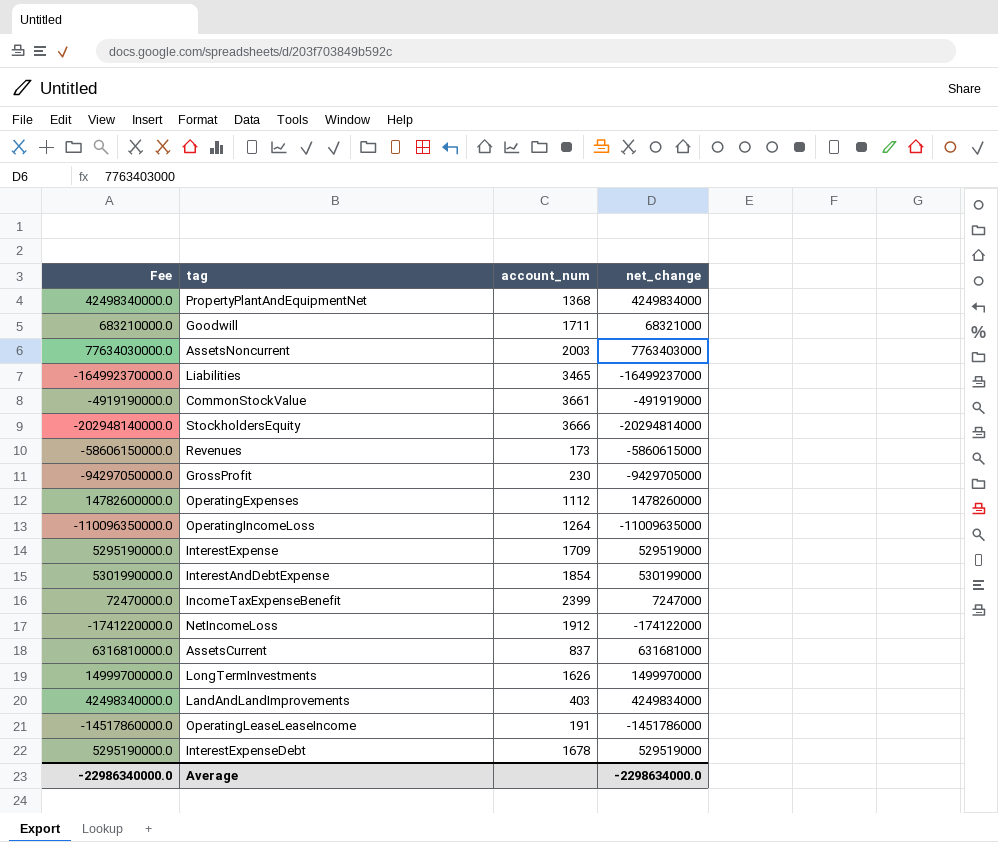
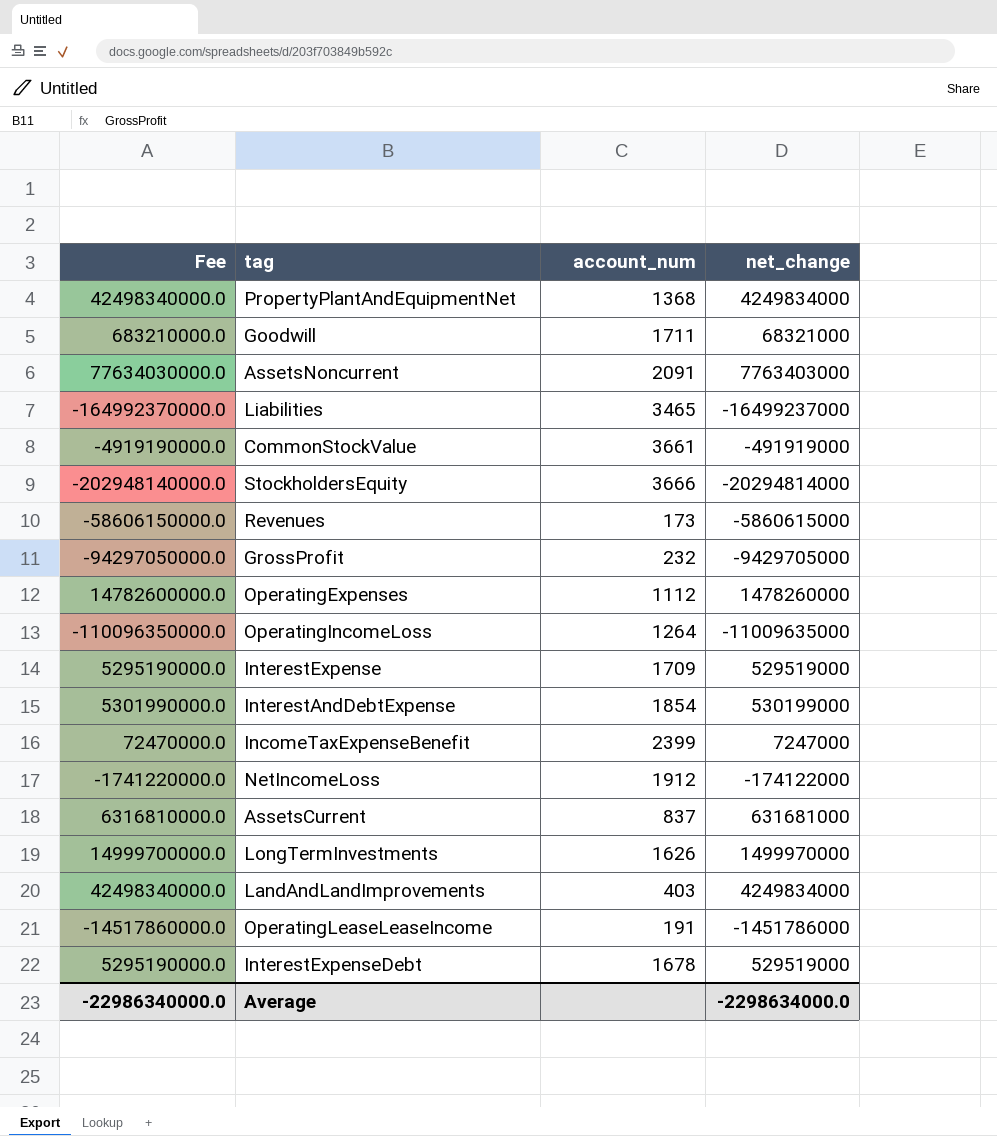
AssetsNoncurrent | account_num: 2003 -> 2091
GrossProfit | account_num: 230 -> 232

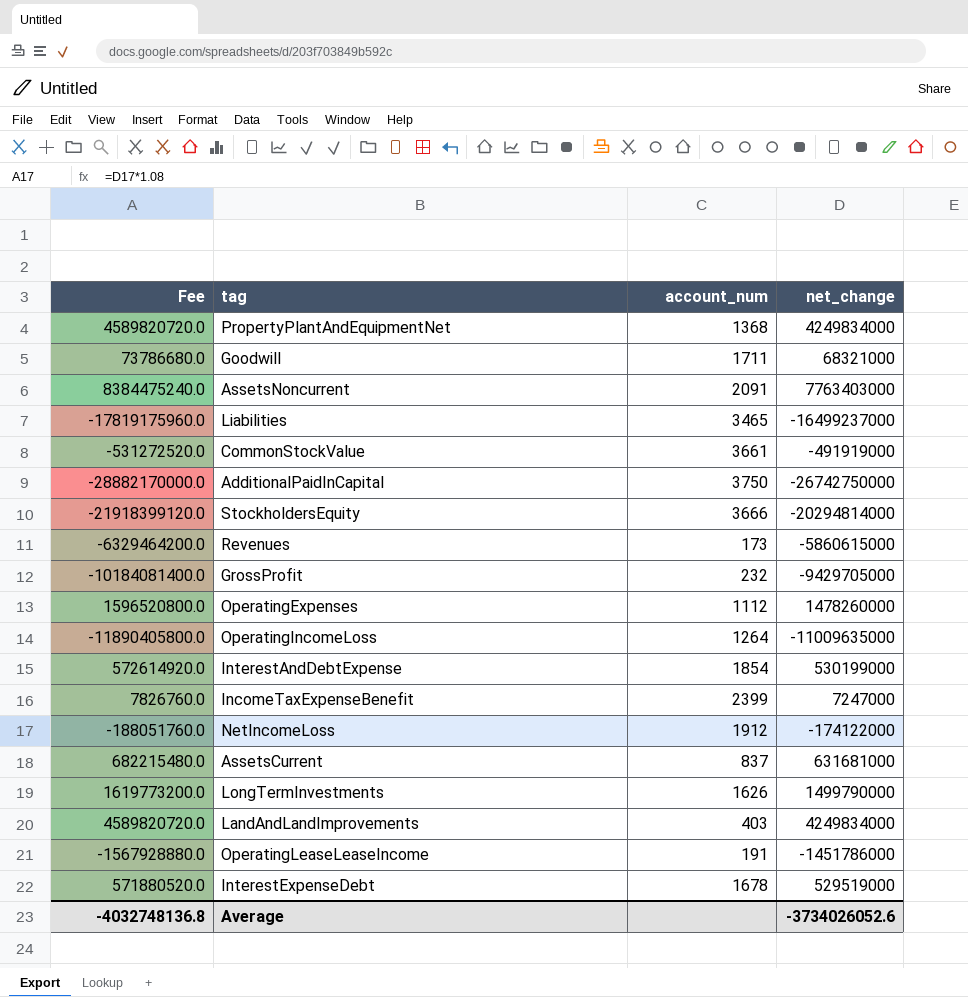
column Fee | formula: [net_change] * 10 -> [net_change] * 1.08
row InterestExpense: 5295190000.0 | 1709 | 529519000 -> none
row AdditionalPaidInCapital: none -> -28882170000.0 | 3750 | -26742750000
LongTermInvestments | net_change: 1499970000 -> 1499790000
Average | Fee: -22986340000.0 -> -4032748136.8
Average | net_change: -2298634000.0 -> -3734026052.6

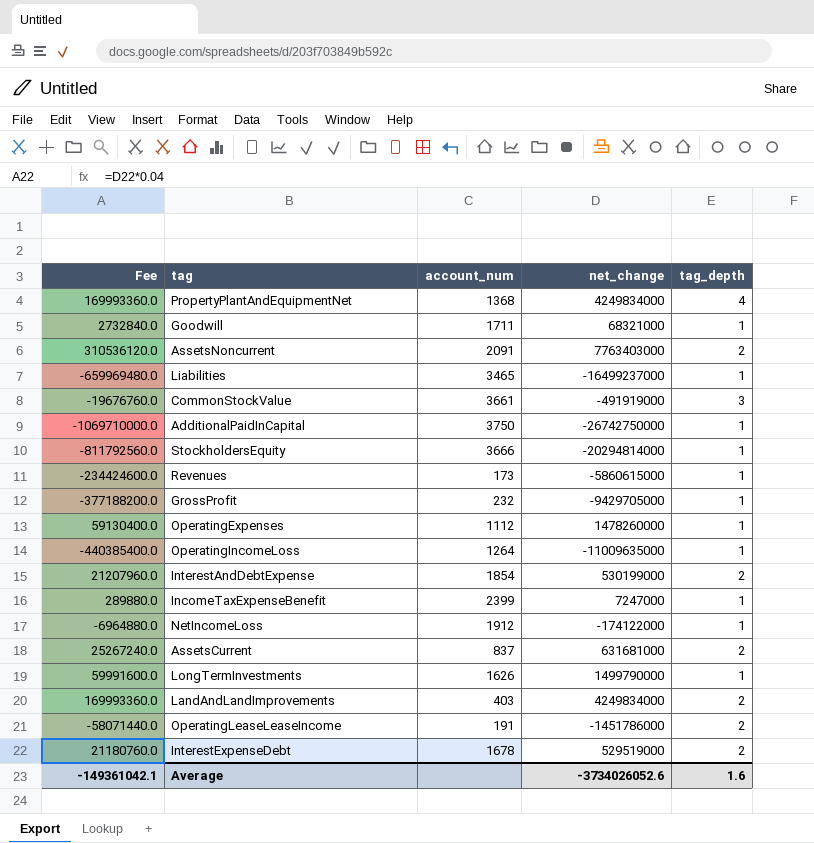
column Fee | formula: [net_change] * 1.08 -> [net_change] * 0.04
column tag_depth | position: none -> 5
Average | Fee: -4032748136.8 -> -149361042.1

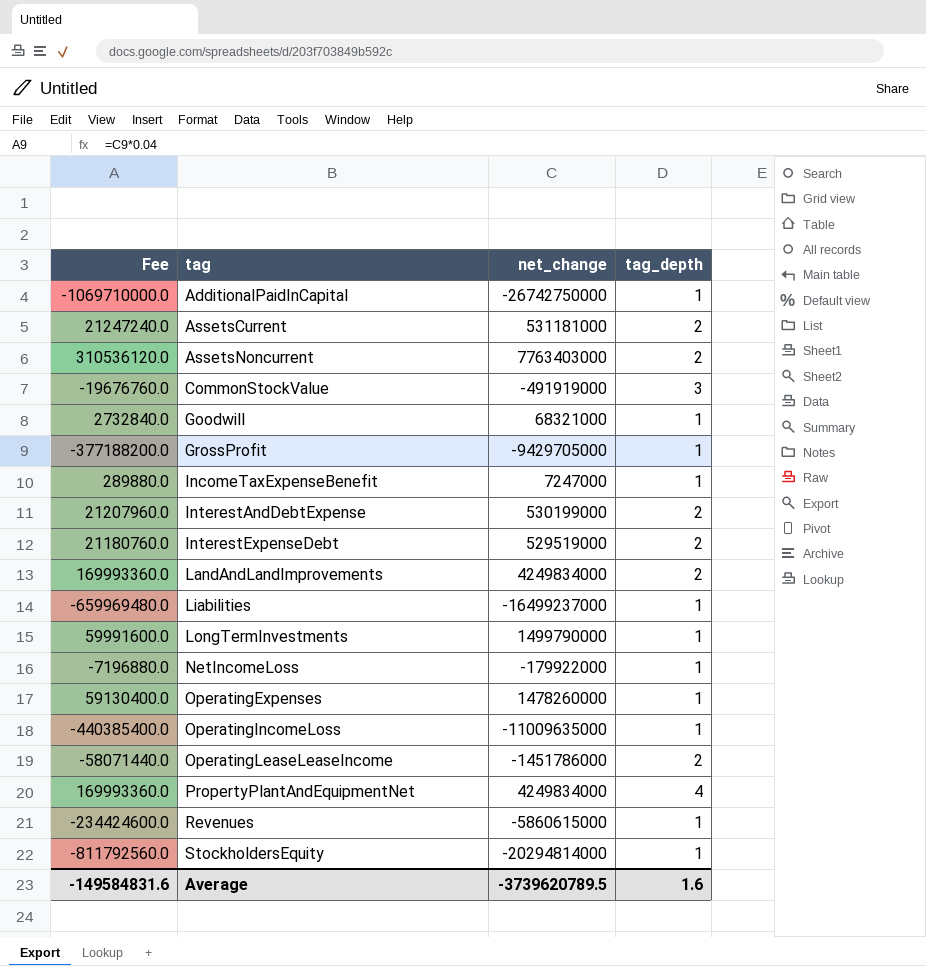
row order: none -> tag ascending
column account_num | position: 3 -> none
AssetsCurrent | Fee: 25267240.0 -> 21247240.0
AssetsCurrent | net_change: 631681000 -> 531181000
NetIncomeLoss | Fee: -6964880.0 -> -7196880.0
NetIncomeLoss | net_change: -174122000 -> -179922000
Average | Fee: -149361042.1 -> -149584831.6
Average | net_change: -3734026052.6 -> -3739620789.5

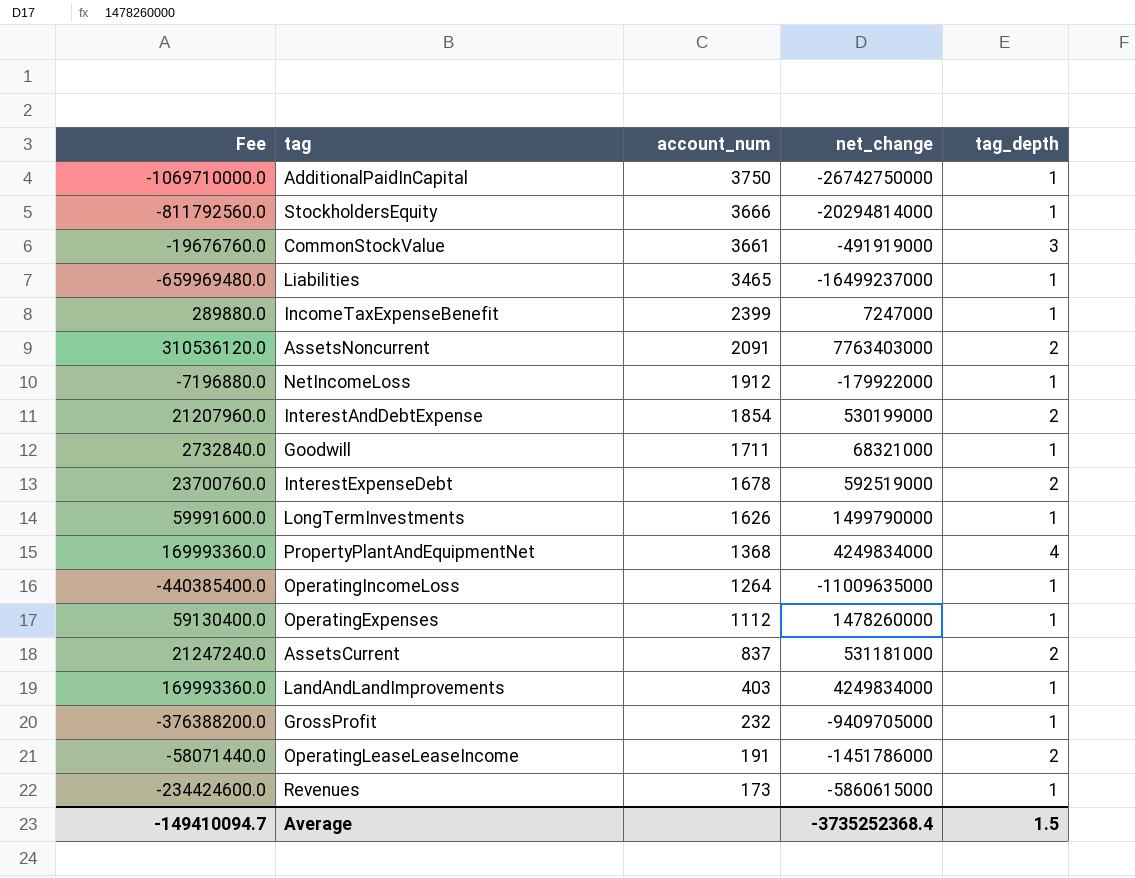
row order: tag ascending -> account_num descending
column account_num | position: none -> 3
InterestExpenseDebt | Fee: 21180760.0 -> 23700760.0
InterestExpenseDebt | net_change: 529519000 -> 592519000
LandAndLandImprovements | tag_depth: 2 -> 1
GrossProfit | Fee: -377188200.0 -> -376388200.0
GrossProfit | net_change: -9429705000 -> -9409705000
Average | Fee: -149584831.6 -> -149410094.7
Average | net_change: -3739620789.5 -> -3735252368.4
Average | tag_depth: 1.6 -> 1.5

